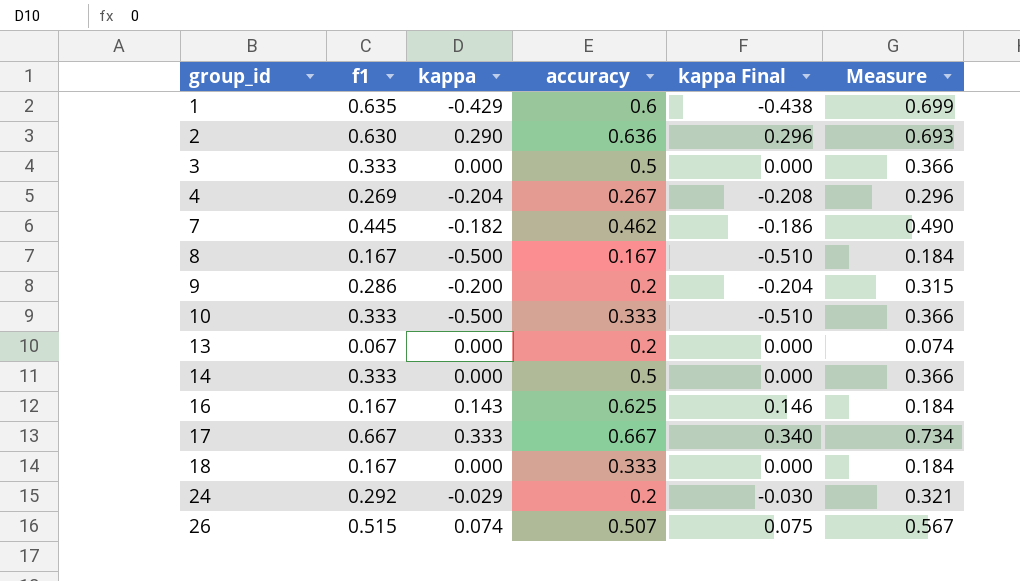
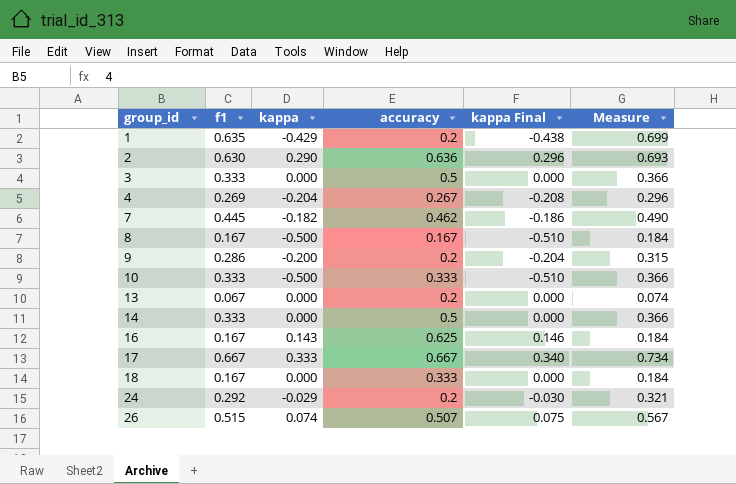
1 | accuracy: 0.6 -> 0.2

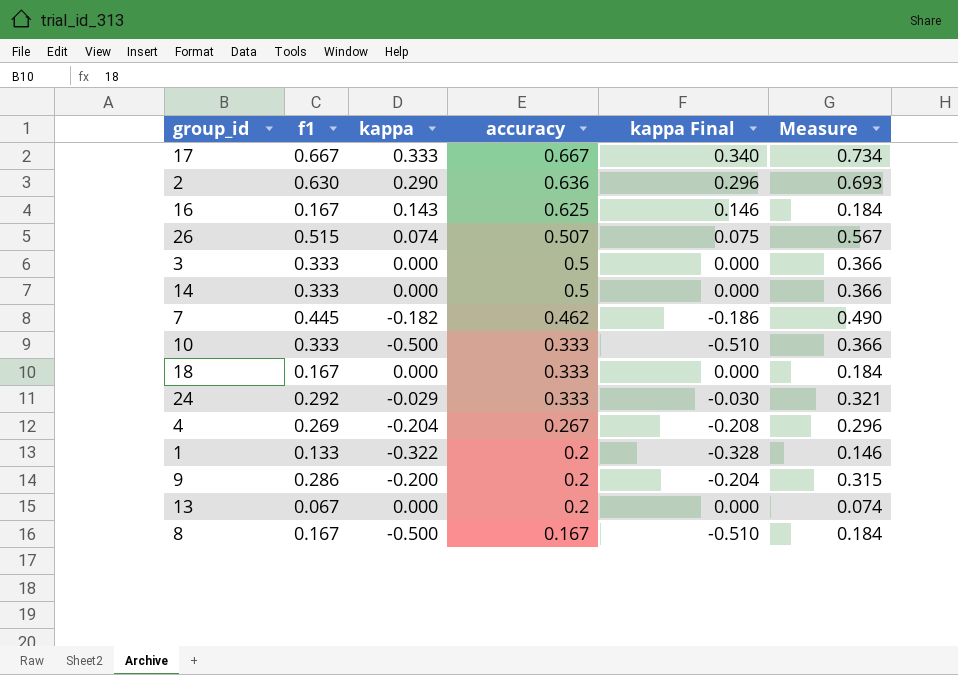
row order: group_id ascending -> accuracy descending
24 | accuracy: 0.2 -> 0.333
1 | f1: 0.635 -> 0.133
1 | kappa: -0.429 -> -0.322
1 | kappa Final: -0.438 -> -0.328
1 | Measure: 0.699 -> 0.146

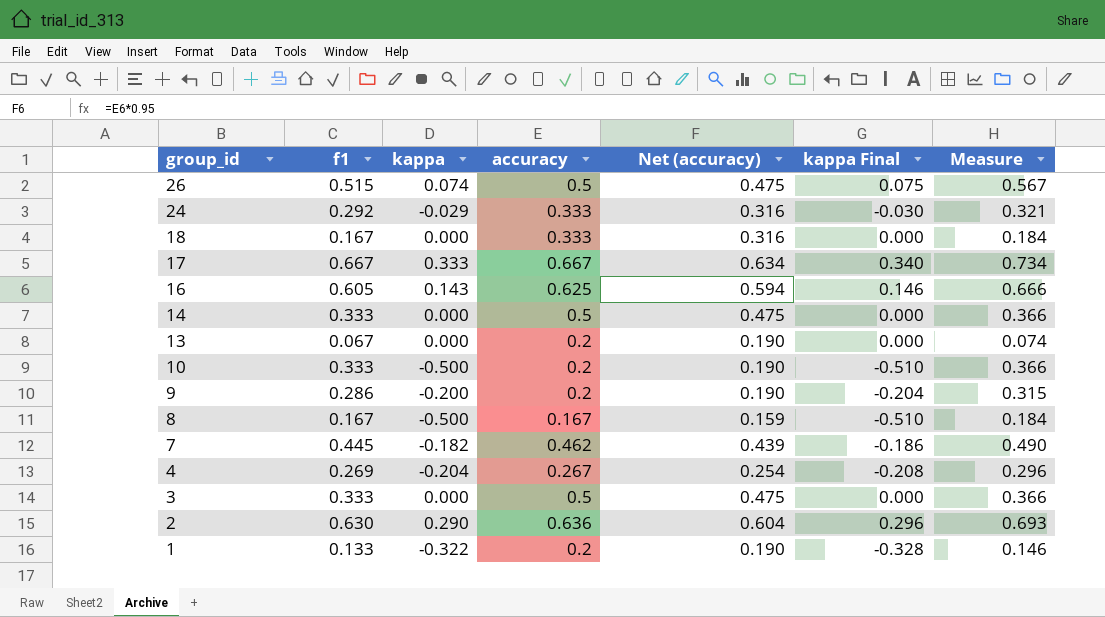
row order: accuracy descending -> group_id descending
column Net (accuracy) | formula: none -> [accuracy] * 0.95
26 | accuracy: 0.507 -> 0.5
16 | f1: 0.167 -> 0.605
16 | Measure: 0.184 -> 0.666
10 | accuracy: 0.333 -> 0.2

